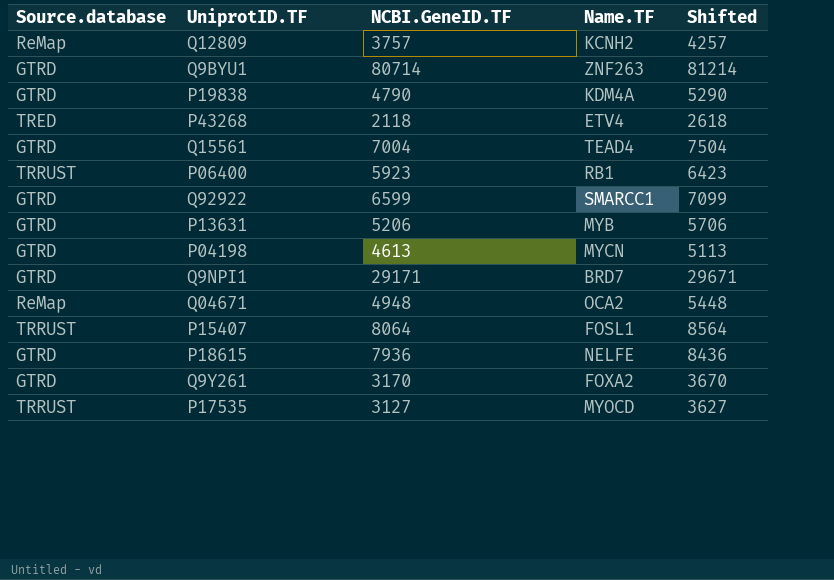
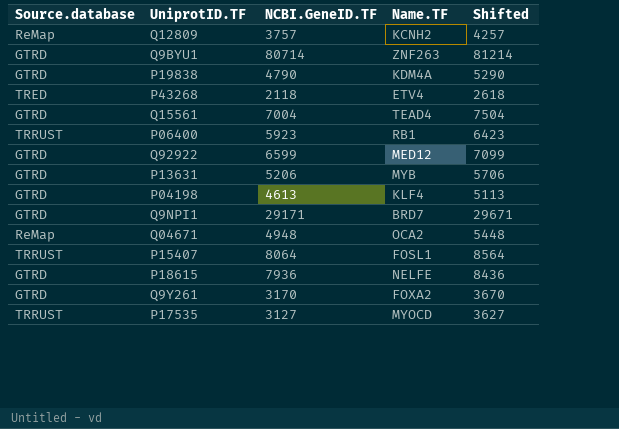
Q92922 | Name.TF: SMARCC1 -> MED12
P04198 | Name.TF: MYCN -> KLF4

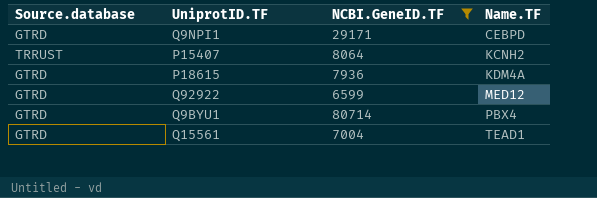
filter: none -> NCBI.GeneID.TF >= 6599
row order: none -> Name.TF ascending
column Shifted | formula: [NCBI.GeneID.TF] + 500 -> none
Q9NPI1 | Name.TF: BRD7 -> CEBPD
P15407 | Name.TF: FOSL1 -> KCNH2
P18615 | Name.TF: NELFE -> KDM4A
Q9BYU1 | Name.TF: ZNF263 -> PBX4
Q15561 | Name.TF: TEAD4 -> TEAD1

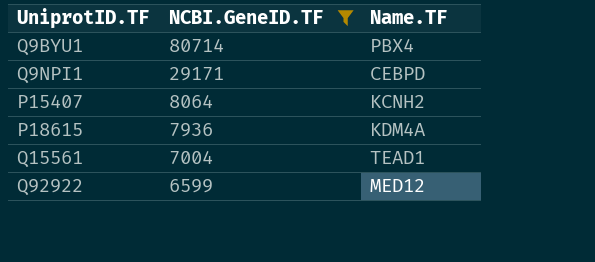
row order: Name.TF ascending -> NCBI.GeneID.TF descending
column Source.database | position: 1 -> none

